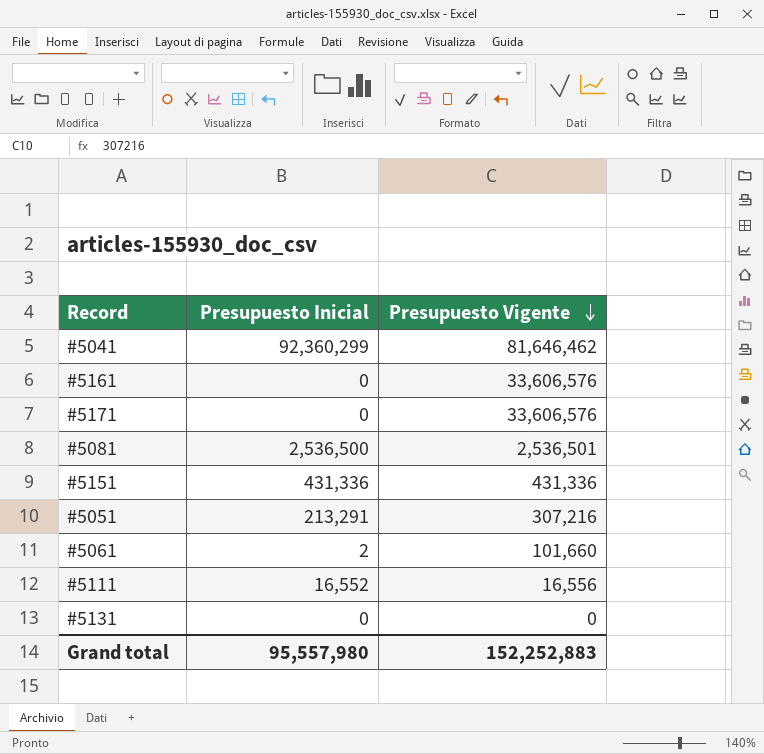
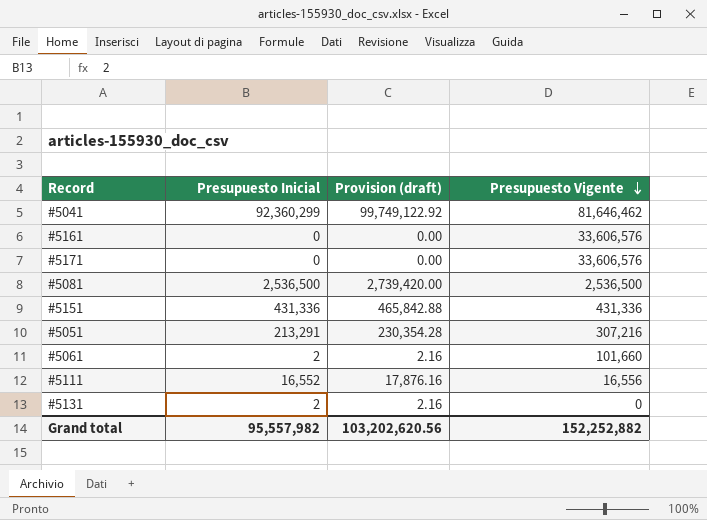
column Provision (draft) | formula: none -> [Presupuesto Inicial] * 1.08
#5081 | Presupuesto Vigente: 2,536,501 -> 2,536,500
#5131 | Presupuesto Inicial: 0 -> 2
Grand total | Presupuesto Inicial: 95,557,980 -> 95,557,982
Grand total | Presupuesto Vigente: 152,252,883 -> 152,252,882

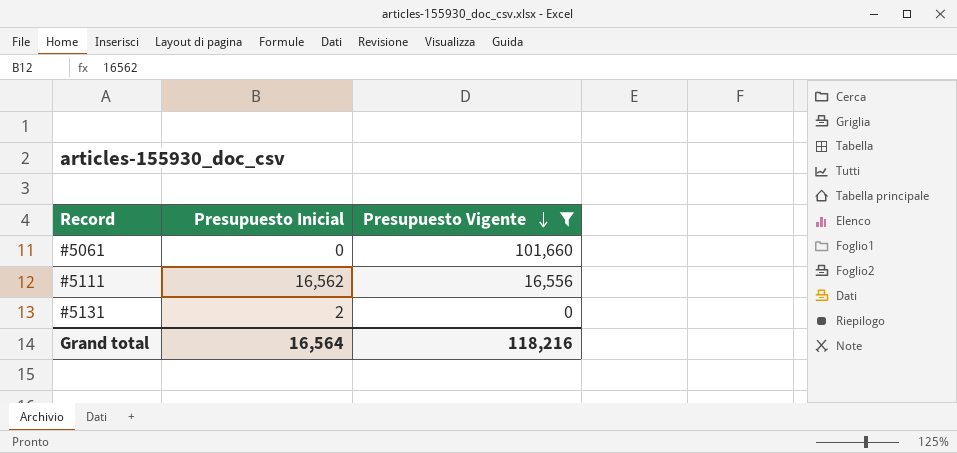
filter: none -> Presupuesto Vigente <= 101,660
column Provision (draft) | formula: [Presupuesto Inicial] * 1.08 -> none
#5061 | Presupuesto Inicial: 2 -> 0
#5111 | Presupuesto Inicial: 16,552 -> 16,562
Grand total | Presupuesto Inicial: 95,557,982 -> 16,564
Grand total | Presupuesto Vigente: 152,252,882 -> 118,216

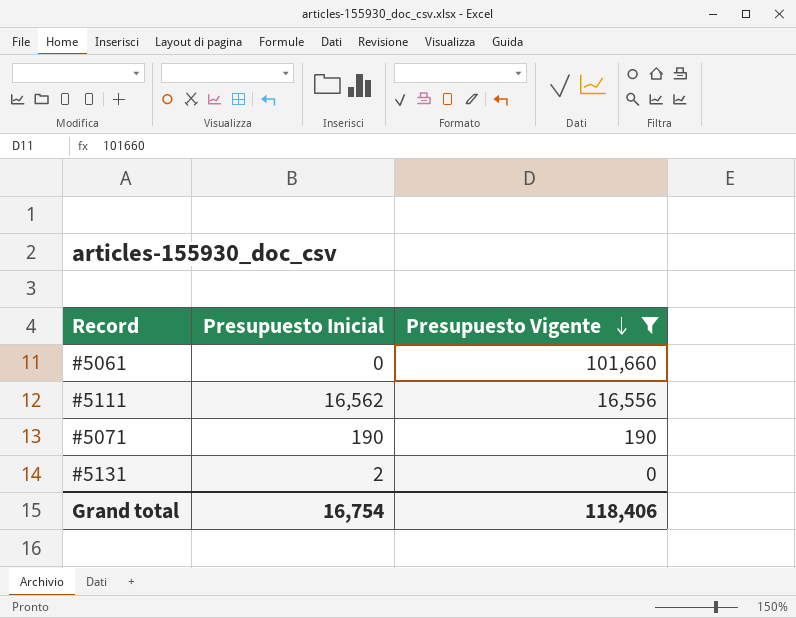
row #5071: none -> 190 | 190
Grand total | Presupuesto Inicial: 16,564 -> 16,754
Grand total | Presupuesto Vigente: 118,216 -> 118,406

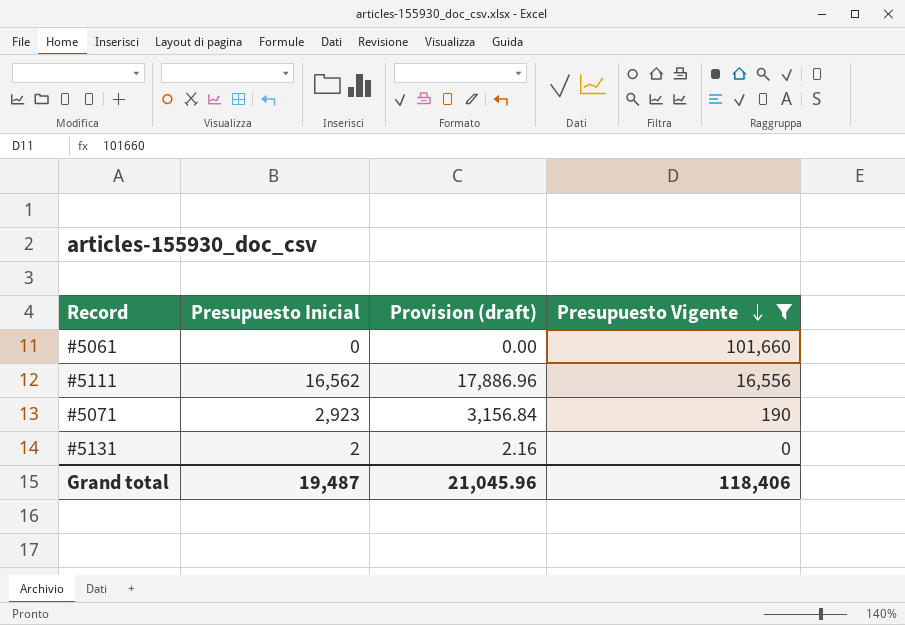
column Provision (draft) | formula: none -> [Presupuesto Inicial] * 1.08
#5071 | Presupuesto Inicial: 190 -> 2,923
Grand total | Presupuesto Inicial: 16,754 -> 19,487

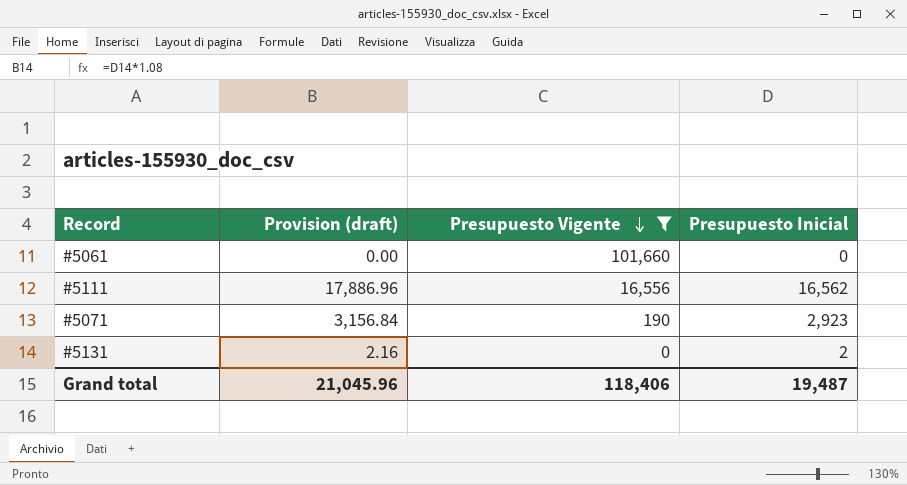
column Presupuesto Inicial | position: 2 -> 4

